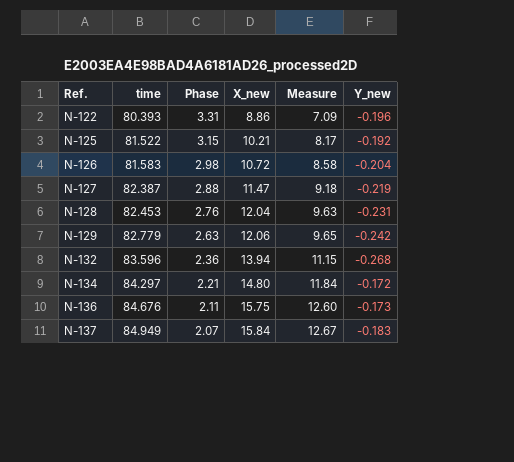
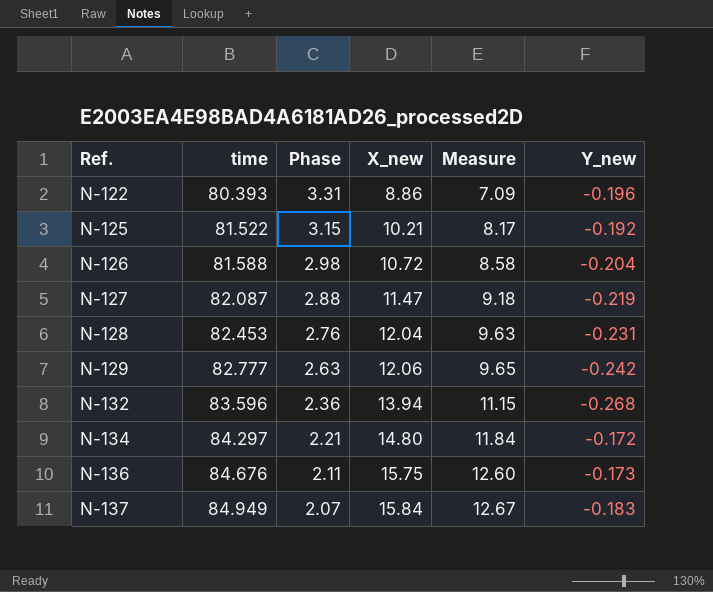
N-126 | time: 81.583 -> 81.588
N-127 | time: 82.387 -> 82.087
N-129 | time: 82.779 -> 82.777

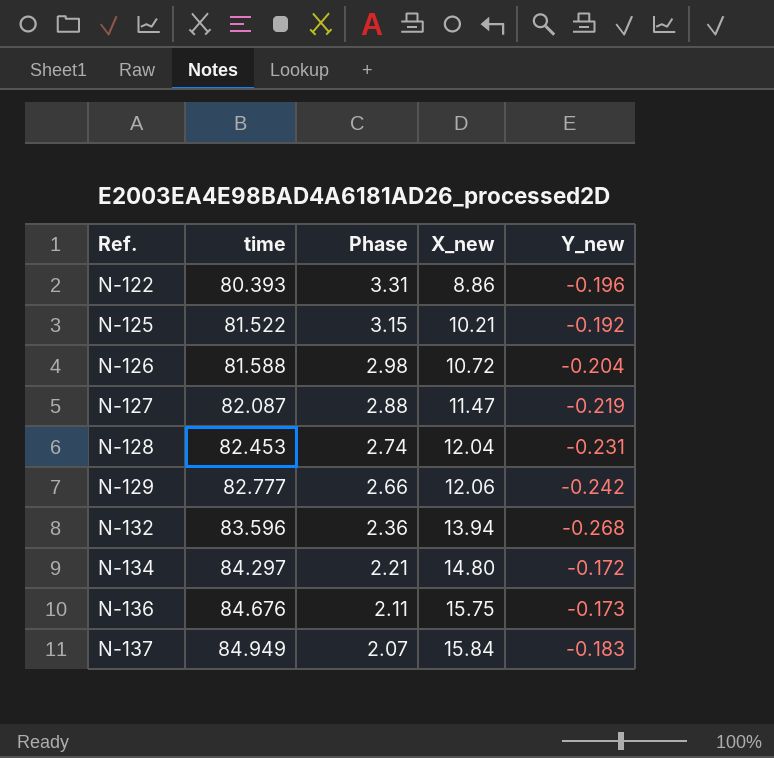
column Measure | formula: [X_new] * 0.8 -> none
N-128 | Phase: 2.76 -> 2.74
N-129 | Phase: 2.63 -> 2.66

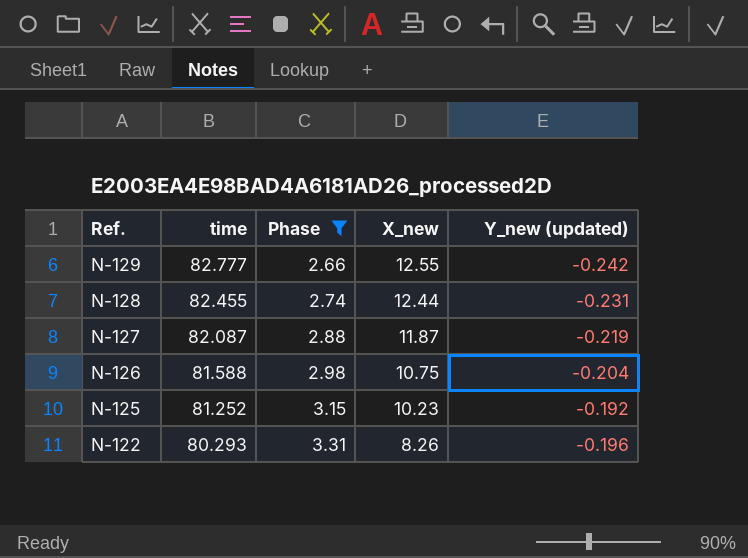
filter: none -> Phase >= 2.66
row order: Ref. ascending -> Ref. descending
column name: Y_new -> Y_new (updated)
N-129 | X_new: 12.06 -> 12.55
N-128 | time: 82.453 -> 82.455
N-128 | X_new: 12.04 -> 12.44
N-127 | X_new: 11.47 -> 11.87
N-126 | X_new: 10.72 -> 10.75
N-125 | time: 81.522 -> 81.252
N-125 | X_new: 10.21 -> 10.23
N-122 | time: 80.393 -> 80.293
N-122 | X_new: 8.86 -> 8.26

